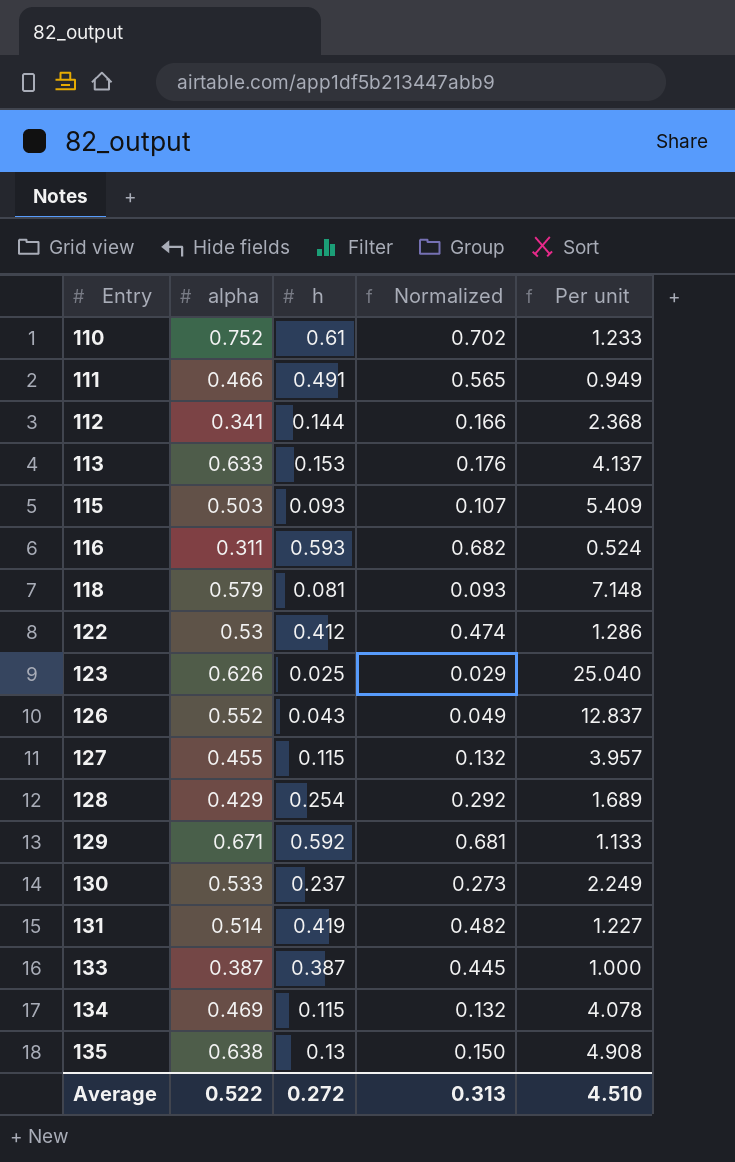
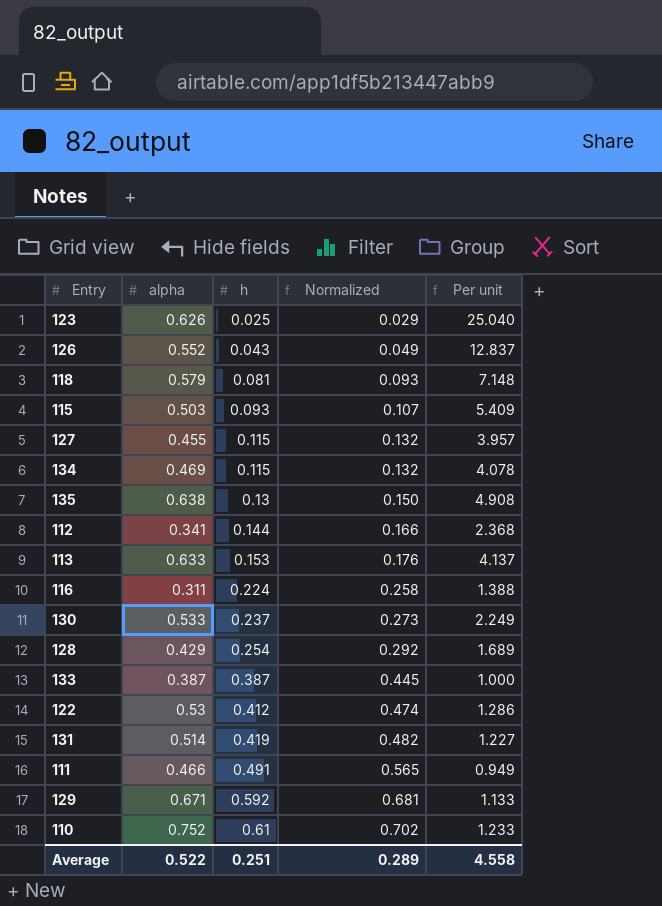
row order: Entry ascending -> h ascending
116 | h: 0.593 -> 0.224
116 | Normalized: 0.682 -> 0.258
116 | Per unit: 0.524 -> 1.388
Average | h: 0.272 -> 0.251
Average | Normalized: 0.313 -> 0.289
Average | Per unit: 4.510 -> 4.558

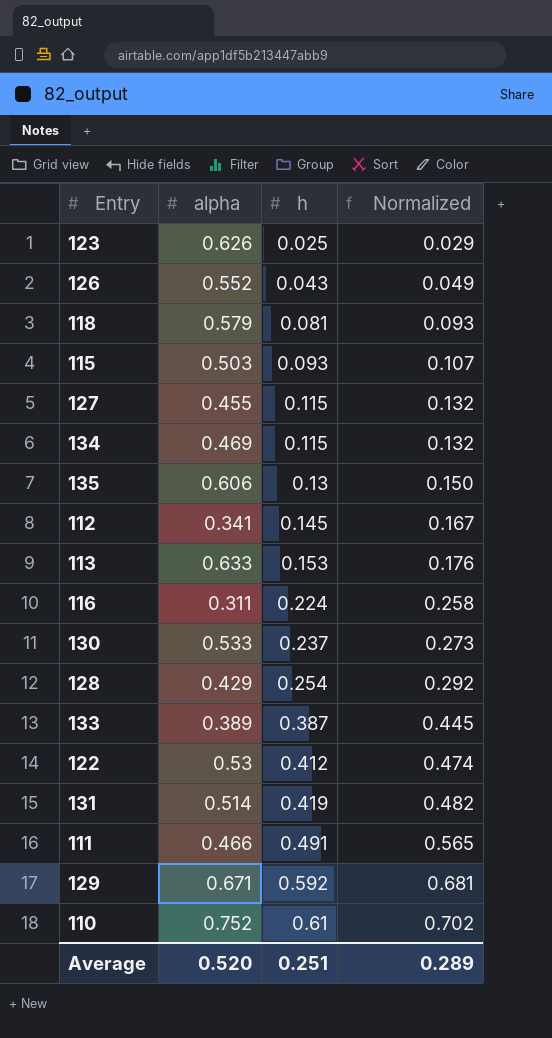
column Per unit | formula: [alpha] / [h] -> none
135 | alpha: 0.638 -> 0.606
112 | h: 0.144 -> 0.145
112 | Normalized: 0.166 -> 0.167
133 | alpha: 0.387 -> 0.389
Average | alpha: 0.522 -> 0.520

